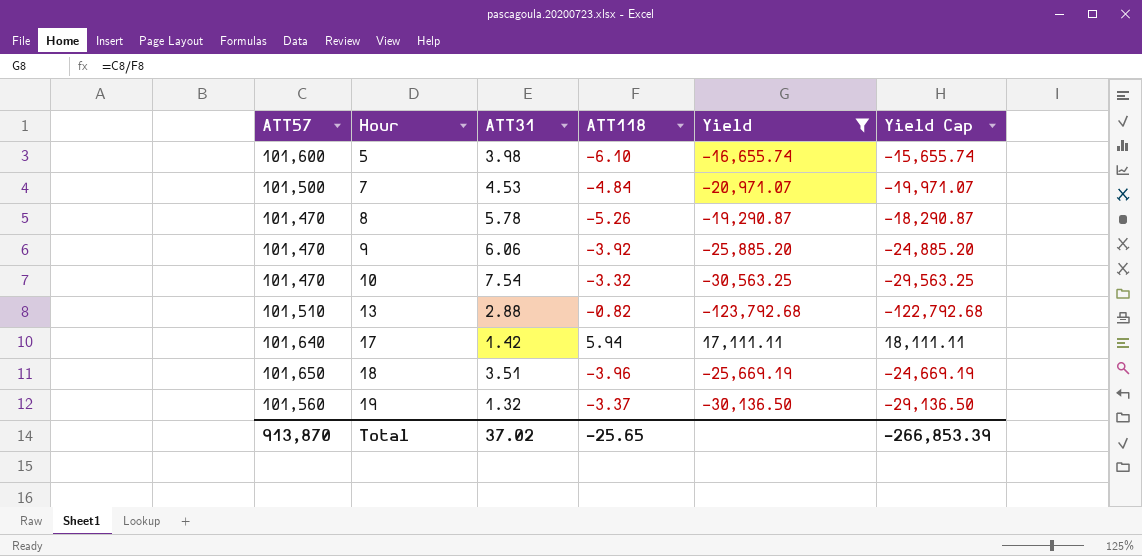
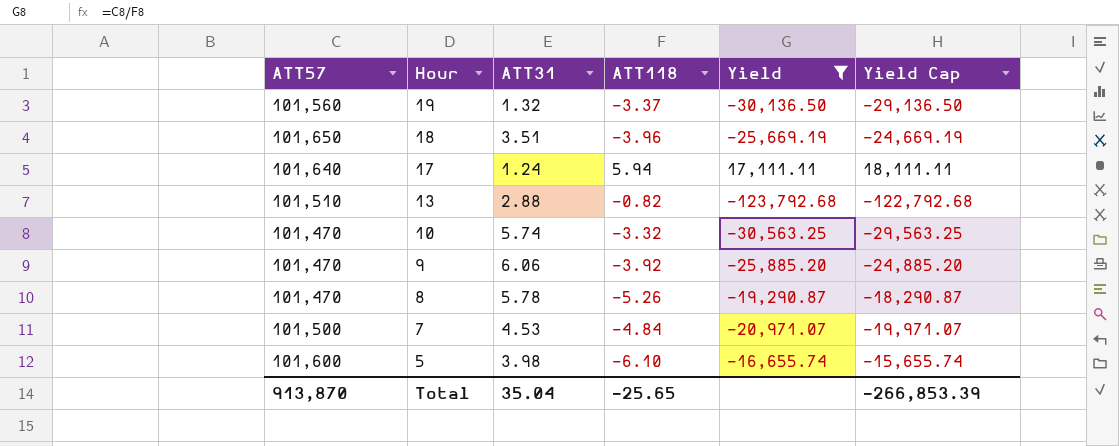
row order: Hour ascending -> Hour descending
17 | ATT31: 1.42 -> 1.24
10 | ATT31: 7.54 -> 5.74
Total | ATT31: 37.02 -> 35.04

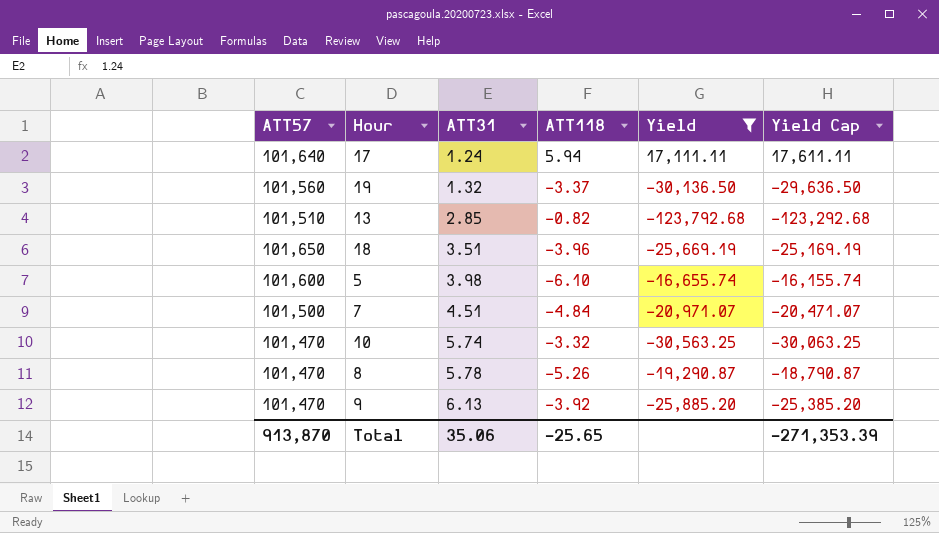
row order: Hour descending -> ATT31 ascending
column Yield Cap | formula: [Yield] + 1000 -> [Yield] + 500
13 | ATT31: 2.88 -> 2.85
7 | ATT31: 4.53 -> 4.51
9 | ATT31: 6.06 -> 6.13
Total | ATT31: 35.04 -> 35.06
Total | Yield Cap: -266,853.39 -> -271,353.39

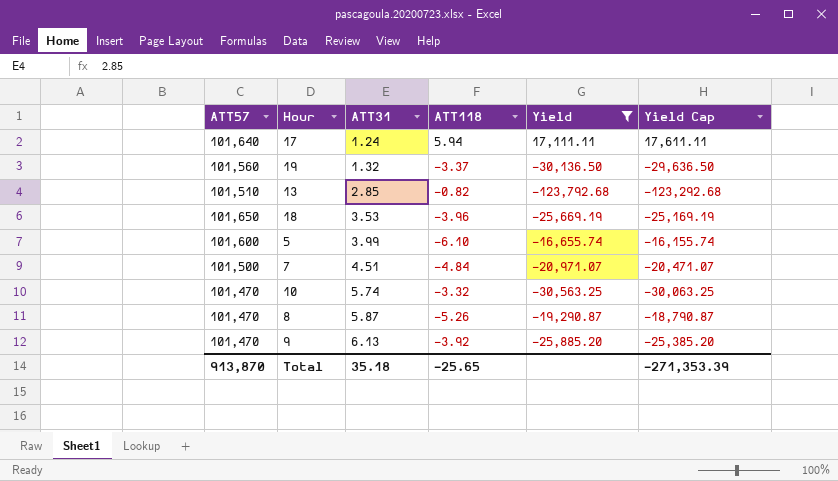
18 | ATT31: 3.51 -> 3.53
5 | ATT31: 3.98 -> 3.99
8 | ATT31: 5.78 -> 5.87
Total | ATT31: 35.06 -> 35.18

